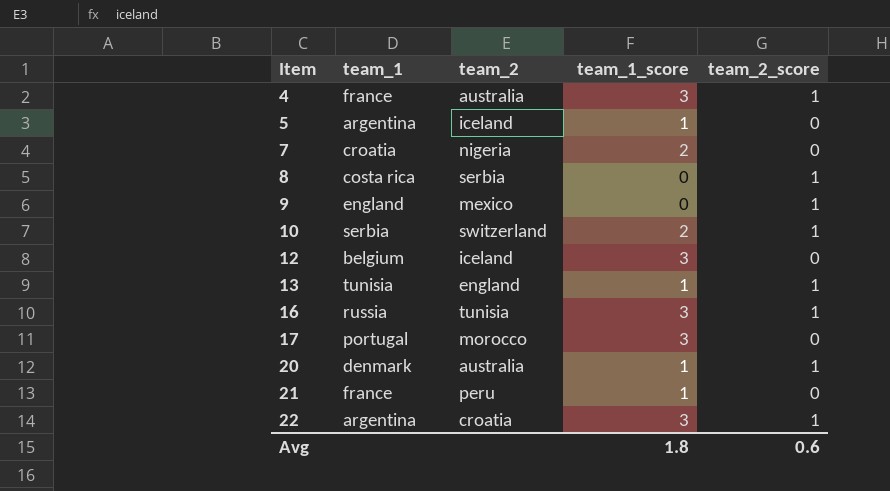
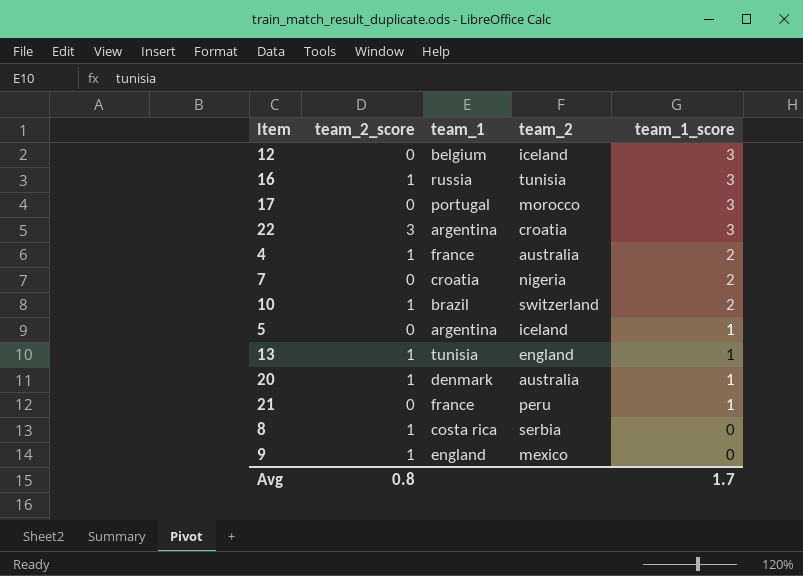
row order: Item ascending -> team_1_score descending
column team_2_score | position: 5 -> 2
22 | team_2_score: 1 -> 3
4 | team_1_score: 3 -> 2
10 | team_1: serbia -> brazil
Avg | team_2_score: 0.6 -> 0.8
Avg | team_1_score: 1.8 -> 1.7

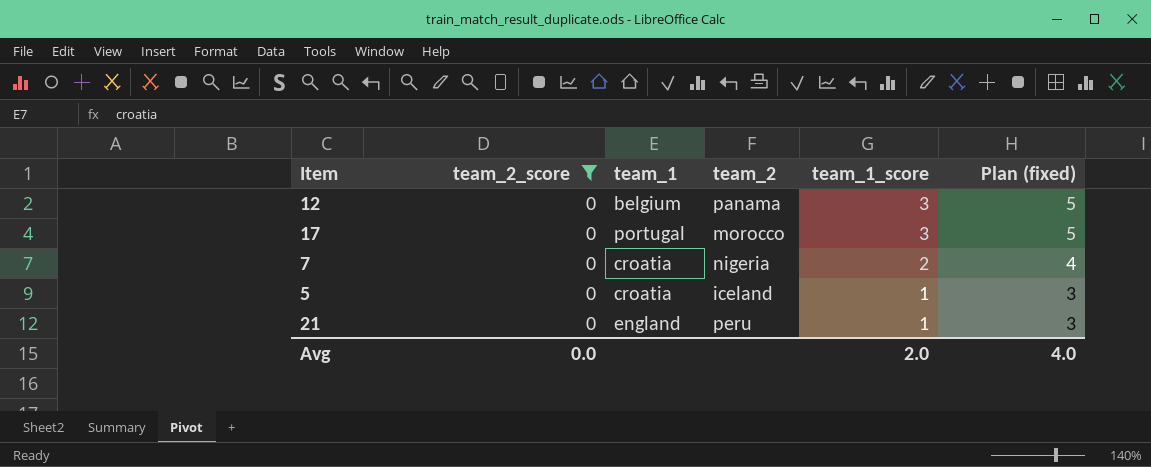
filter: none -> team_2_score = 0
column Plan (fixed) | formula: none -> [team_1_score] + 2
12 | team_2: iceland -> panama
5 | team_1: argentina -> croatia
21 | team_1: france -> england
Avg | team_2_score: 0.8 -> 0.0
Avg | team_1_score: 1.7 -> 2.0

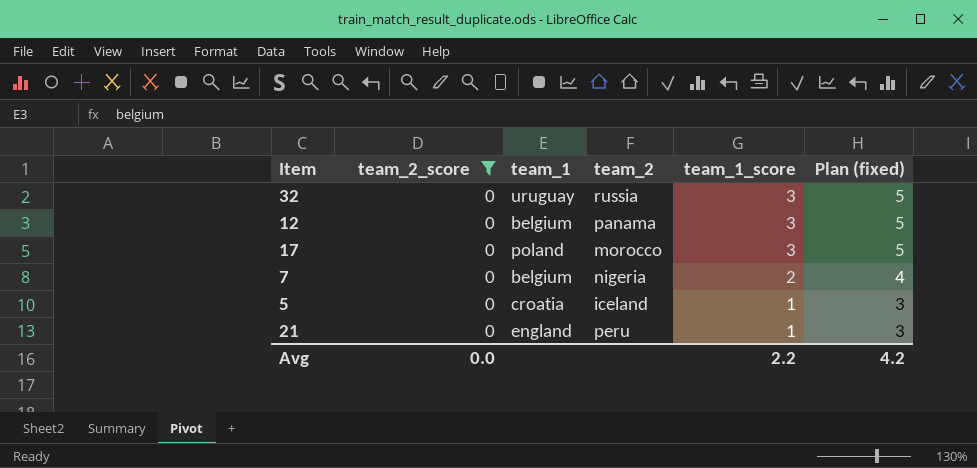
row 32: none -> 0 | uruguay | russia | 3 | 5
17 | team_1: portugal -> poland
7 | team_1: croatia -> belgium
Avg | team_1_score: 2.0 -> 2.2
Avg | Plan (fixed): 4.0 -> 4.2

